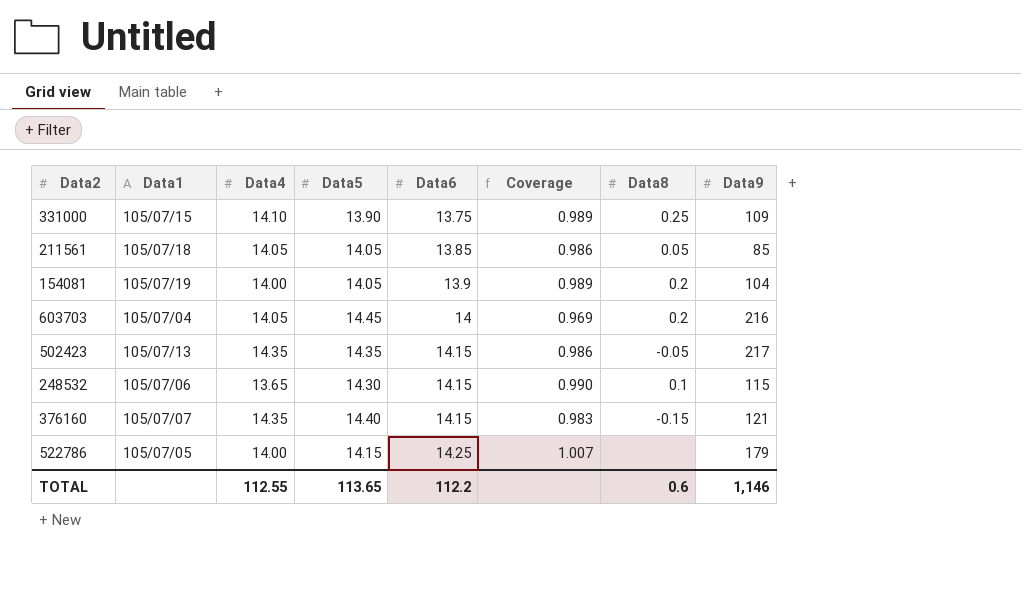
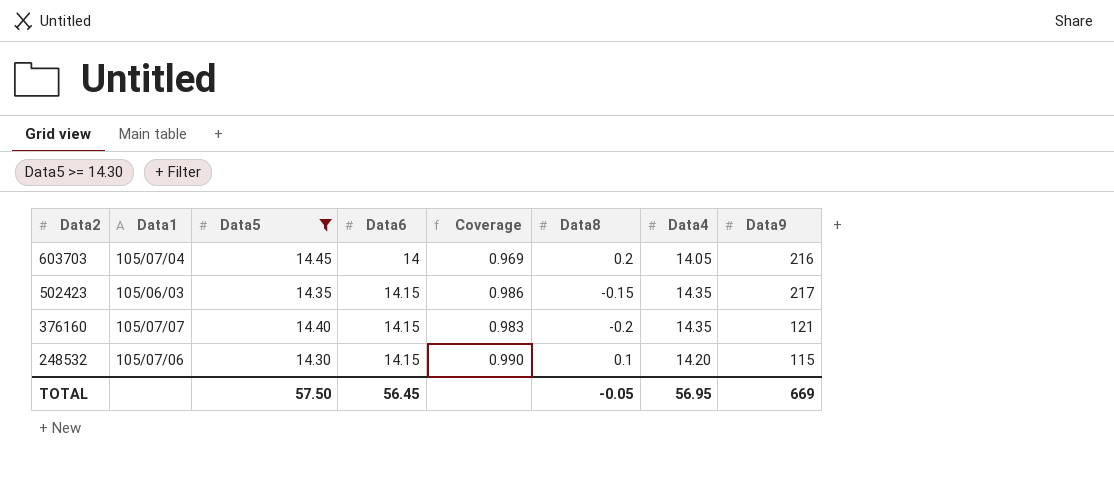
filter: none -> Data5 >= 14.30
row order: Data6 ascending -> Data2 descending
column Data4 | position: 3 -> 7
502423 | Data1: 105/07/13 -> 105/06/03
502423 | Data8: -0.05 -> -0.15
376160 | Data8: -0.15 -> -0.2
248532 | Data4: 13.65 -> 14.20
TOTAL | Data5: 113.65 -> 57.50
TOTAL | Data6: 112.2 -> 56.45
TOTAL | Data8: 0.6 -> -0.05
TOTAL | Data4: 112.55 -> 56.95
TOTAL | Data9: 1,146 -> 669

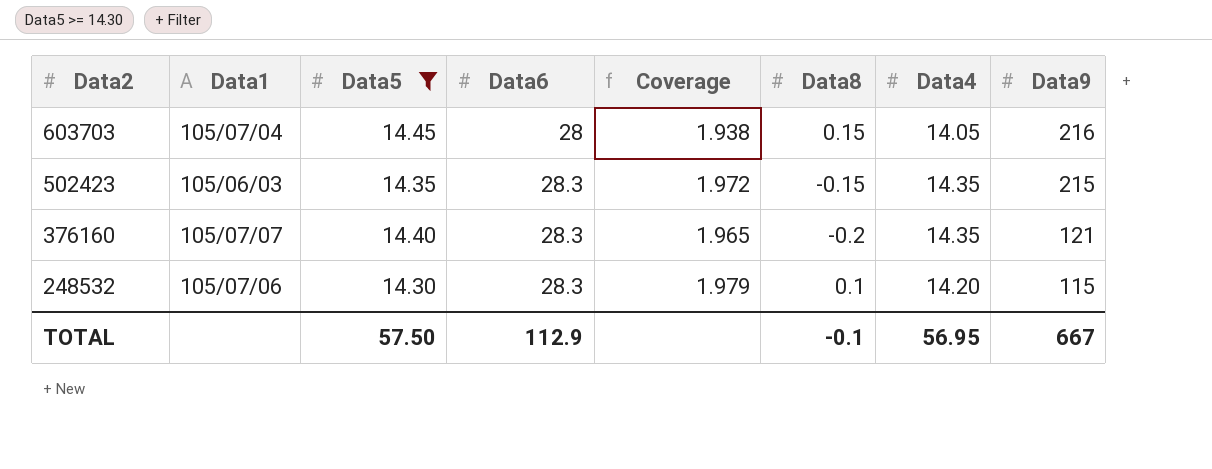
603703 | Data6: 14 -> 28
603703 | Coverage: 0.969 -> 1.938
603703 | Data8: 0.2 -> 0.15
502423 | Data6: 14.15 -> 28.3
502423 | Coverage: 0.986 -> 1.972
502423 | Data9: 217 -> 215
376160 | Data6: 14.15 -> 28.3
376160 | Coverage: 0.983 -> 1.965
248532 | Data6: 14.15 -> 28.3
248532 | Coverage: 0.990 -> 1.979
TOTAL | Data6: 56.45 -> 112.9
TOTAL | Data8: -0.05 -> -0.1
TOTAL | Data9: 669 -> 667

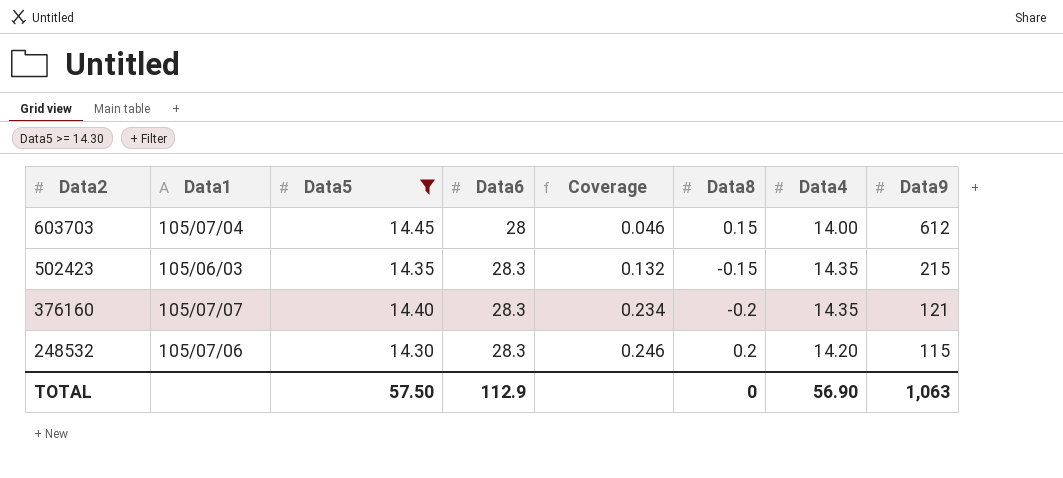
column Coverage | formula: [Data6] / [Data5] -> [Data6] / [Data9]
603703 | Data4: 14.05 -> 14.00
603703 | Data9: 216 -> 612
248532 | Data8: 0.1 -> 0.2
TOTAL | Data8: -0.1 -> 0
TOTAL | Data4: 56.95 -> 56.90
TOTAL | Data9: 667 -> 1,063

